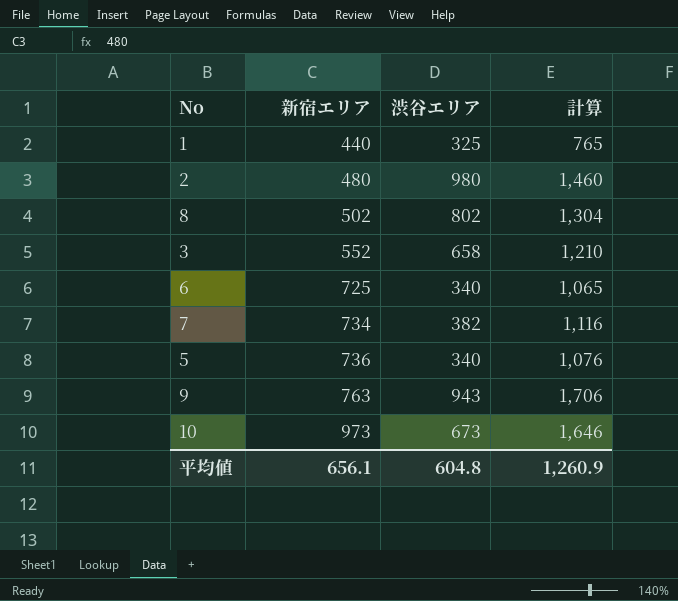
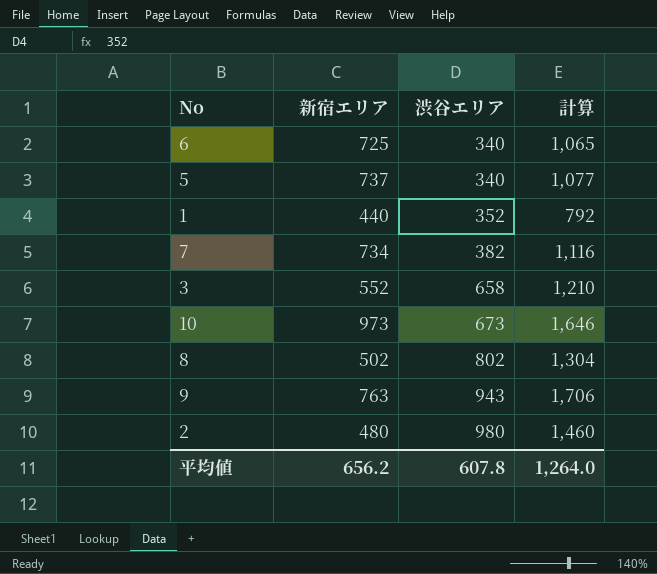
row order: 新宿エリア ascending -> 渋谷エリア ascending
5 | 新宿エリア: 736 -> 737
5 | 計算: 1,076 -> 1,077
1 | 渋谷エリア: 325 -> 352
1 | 計算: 765 -> 792
平均値 | 新宿エリア: 656.1 -> 656.2
平均値 | 渋谷エリア: 604.8 -> 607.8
平均値 | 計算: 1,260.9 -> 1,264.0

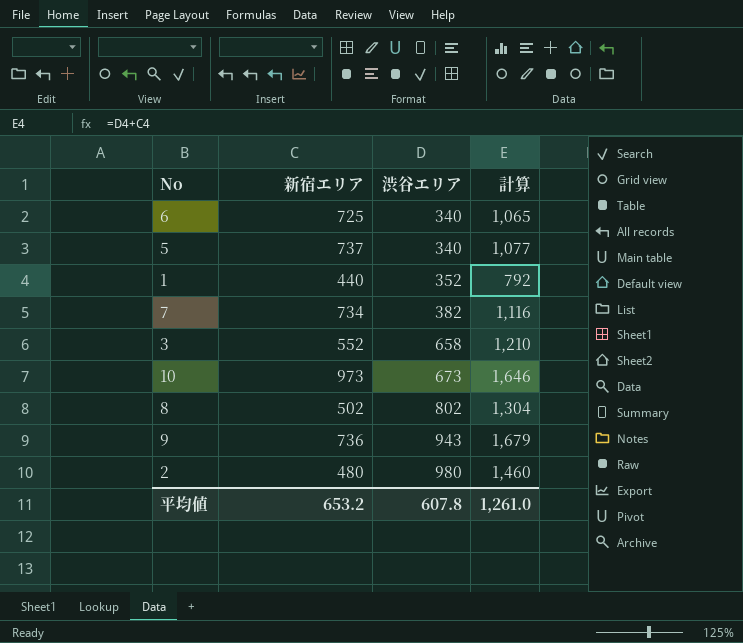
9 | 新宿エリア: 763 -> 736
9 | 計算: 1,706 -> 1,679
平均値 | 新宿エリア: 656.2 -> 653.2
平均値 | 計算: 1,264.0 -> 1,261.0

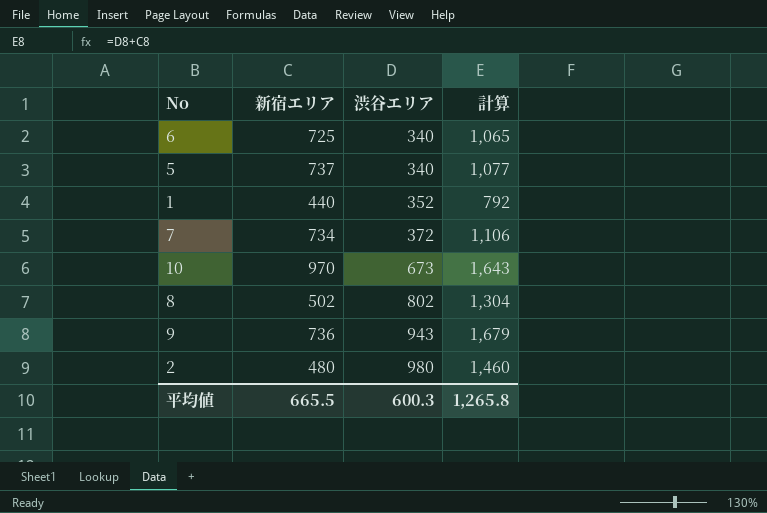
row 3: 552 | 658 | 1,210 -> none
7 | 渋谷エリア: 382 -> 372
7 | 計算: 1,116 -> 1,106
10 | 新宿エリア: 973 -> 970
10 | 計算: 1,646 -> 1,643
平均値 | 新宿エリア: 653.2 -> 665.5
平均値 | 渋谷エリア: 607.8 -> 600.3
平均値 | 計算: 1,261.0 -> 1,265.8

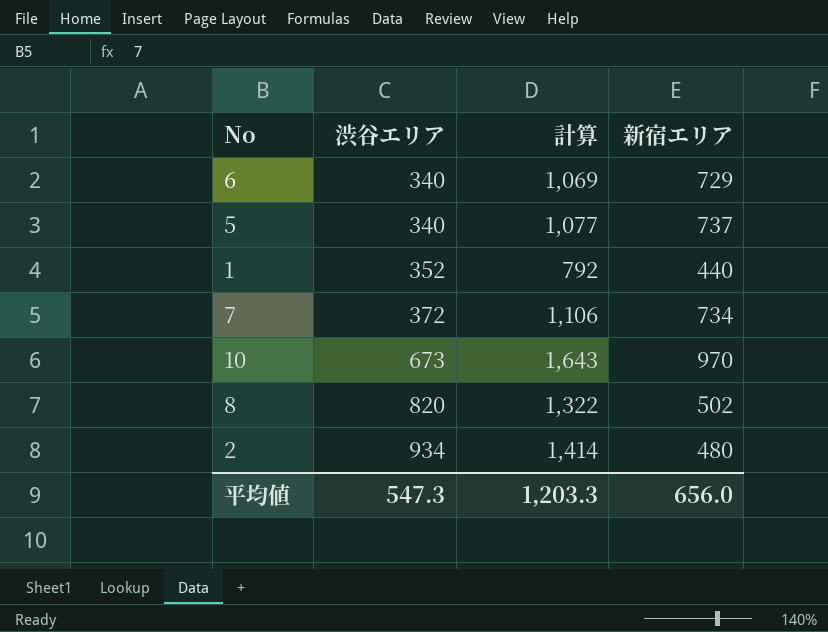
column 新宿エリア | position: 2 -> 4
row 9: 736 | 943 | 1,679 -> none
6 | 計算: 1,065 -> 1,069
6 | 新宿エリア: 725 -> 729
8 | 渋谷エリア: 802 -> 820
8 | 計算: 1,304 -> 1,322
2 | 渋谷エリア: 980 -> 934
2 | 計算: 1,460 -> 1,414
平均値 | 渋谷エリア: 600.3 -> 547.3
平均値 | 計算: 1,265.8 -> 1,203.3
平均値 | 新宿エリア: 665.5 -> 656.0

